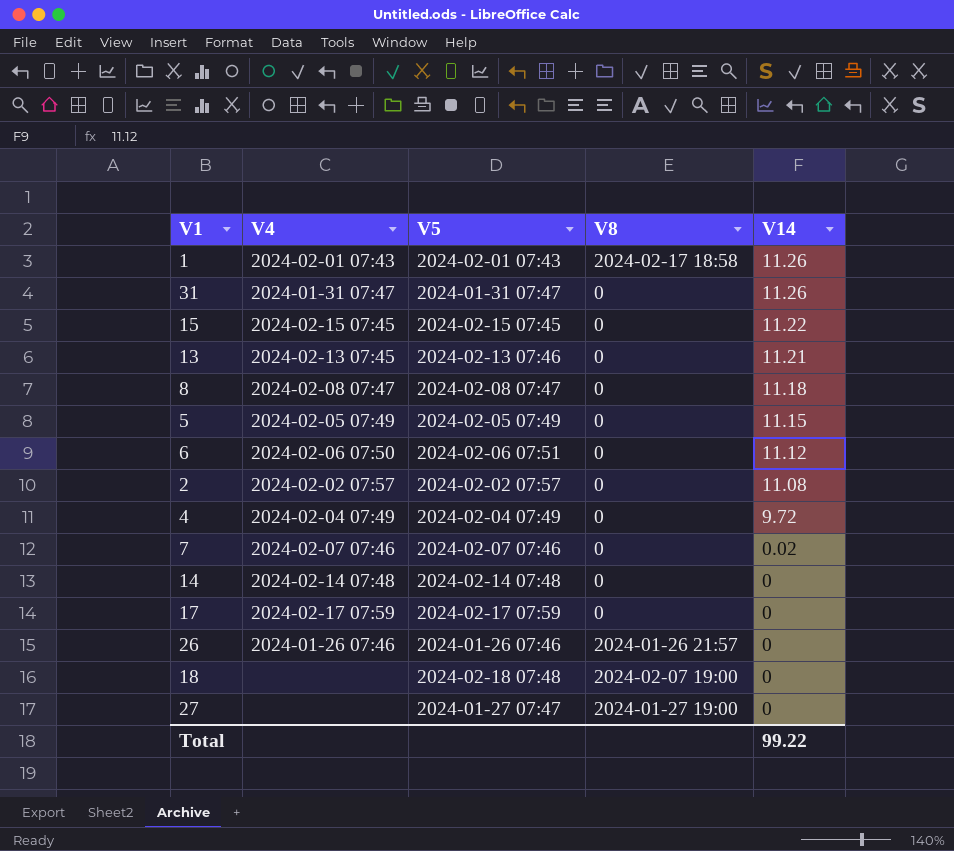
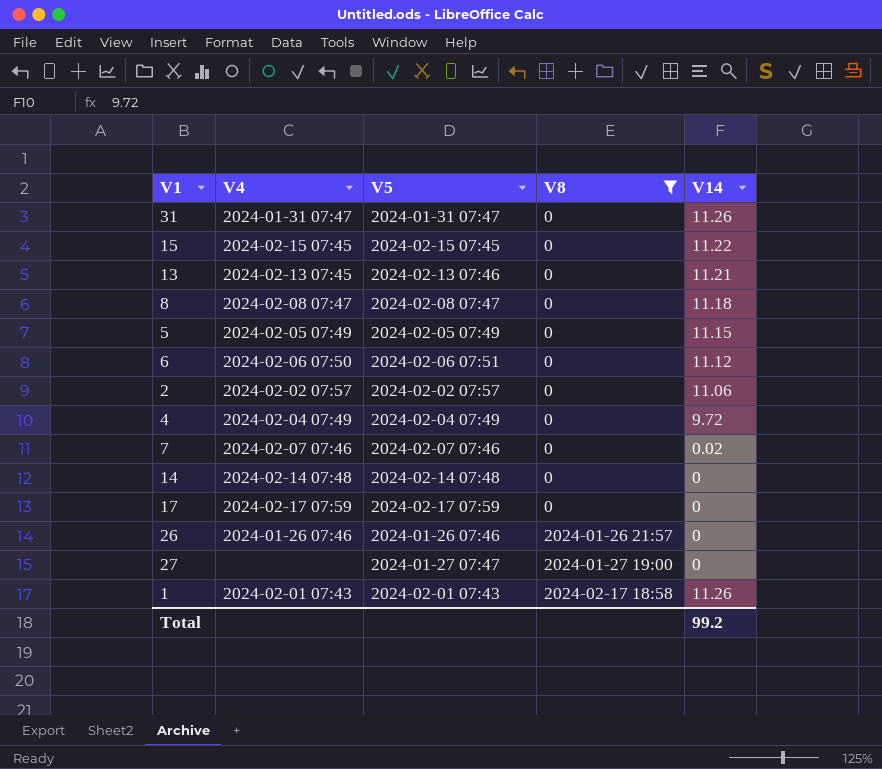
filter: none -> V8 != 2024-02-07 19:00
row order: V14 descending -> V8 ascending
2 | V14: 11.08 -> 11.06
Total | V14: 99.22 -> 99.2

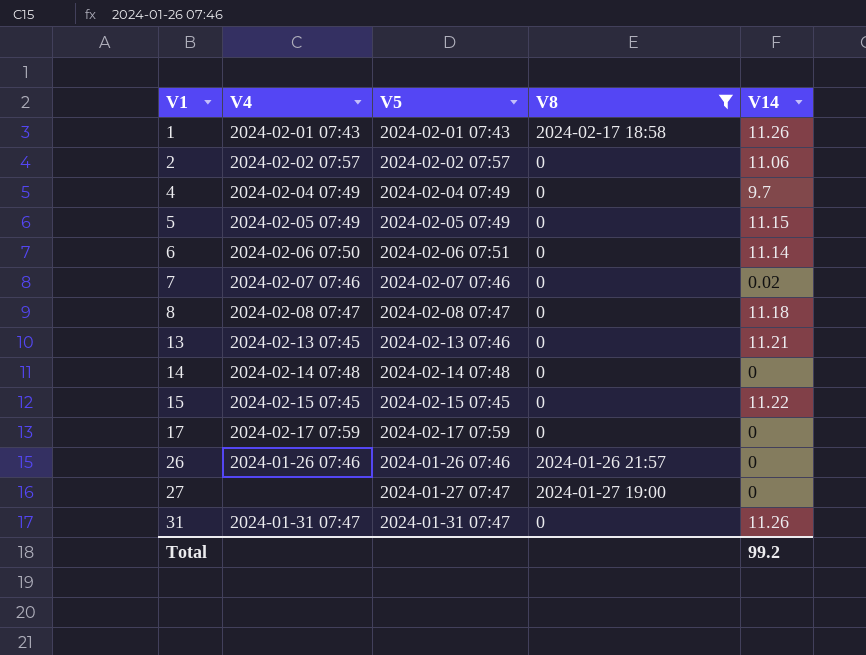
row order: V8 ascending -> V1 ascending
4 | V14: 9.72 -> 9.7
6 | V14: 11.12 -> 11.14

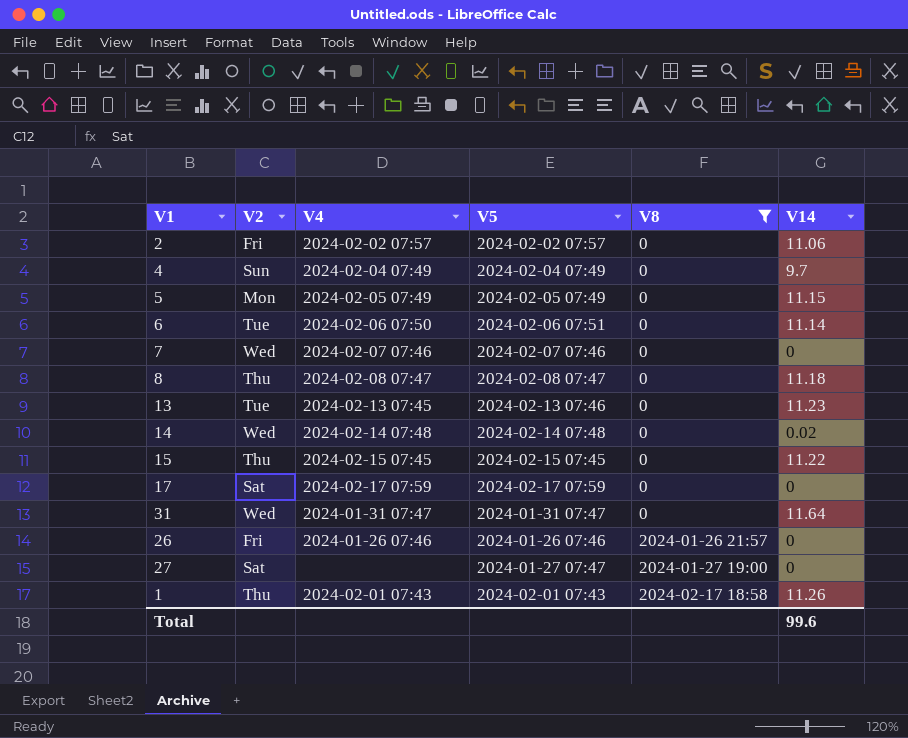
row order: V1 ascending -> V8 ascending
column V2 | position: none -> 2
7 | V14: 0.02 -> 0
13 | V14: 11.21 -> 11.23
14 | V14: 0 -> 0.02
31 | V14: 11.26 -> 11.64
Total | V14: 99.2 -> 99.6

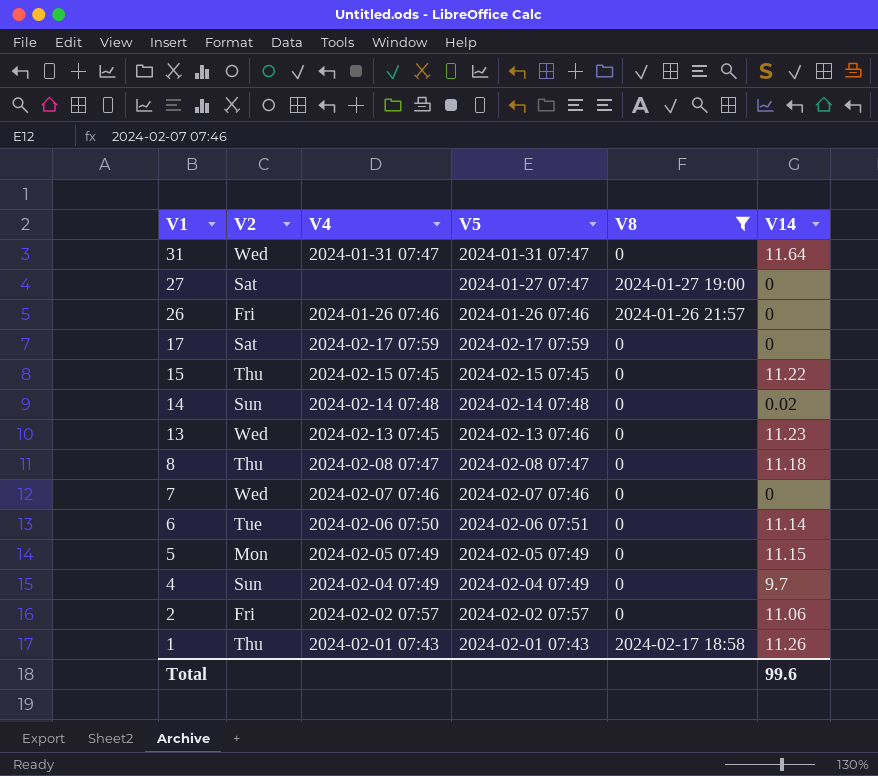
row order: V8 ascending -> V1 descending
14 | V2: Wed -> Sun
13 | V2: Tue -> Wed

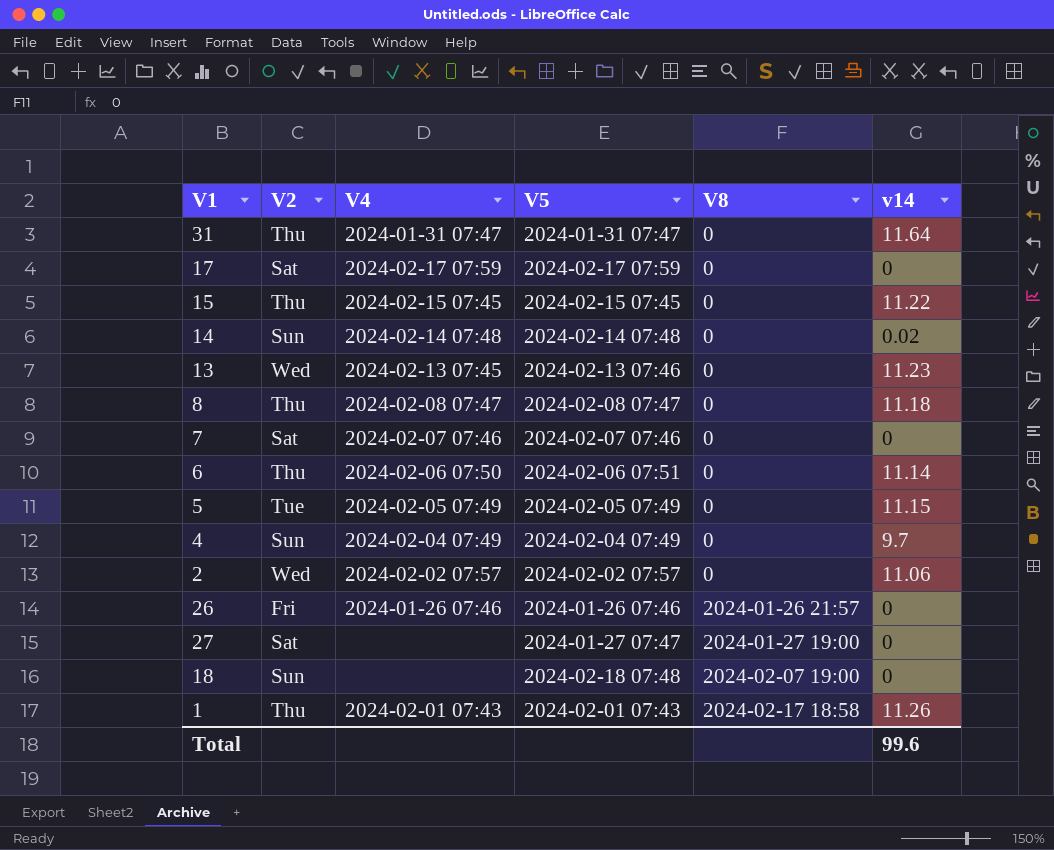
filter: V8 != 2024-02-07 19:00 -> none
row order: V1 descending -> V8 ascending
column name: V14 -> v14
31 | V2: Wed -> Thu
7 | V2: Wed -> Sat
6 | V2: Tue -> Thu
5 | V2: Mon -> Tue
2 | V2: Fri -> Wed

